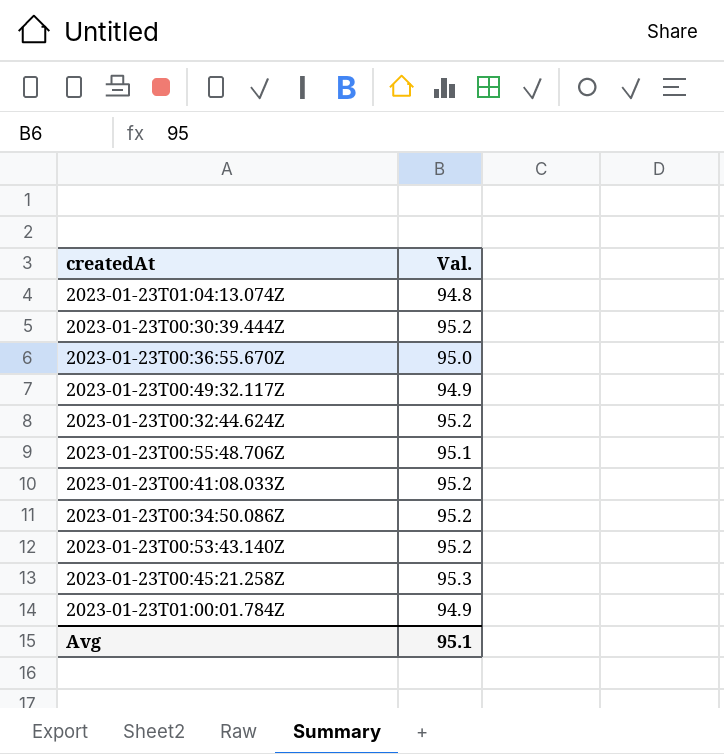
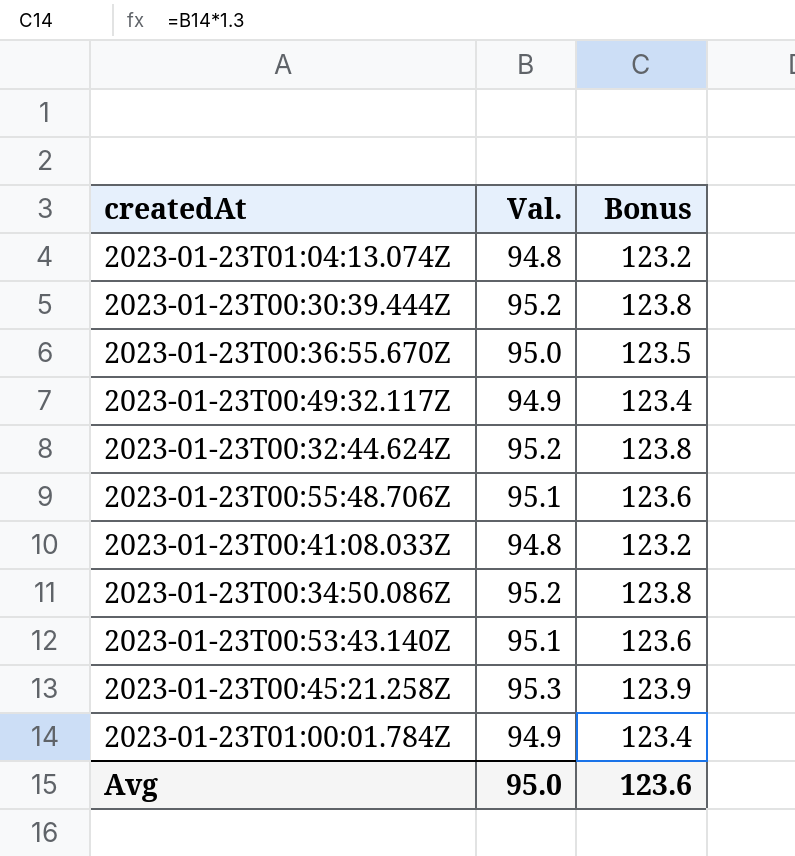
column Bonus | formula: none -> [Val.] * 1.3
2023-01-23T00:41:08.033Z | Val.: 95.2 -> 94.8
2023-01-23T00:53:43.140Z | Val.: 95.2 -> 95.1
Avg | Val.: 95.1 -> 95.0

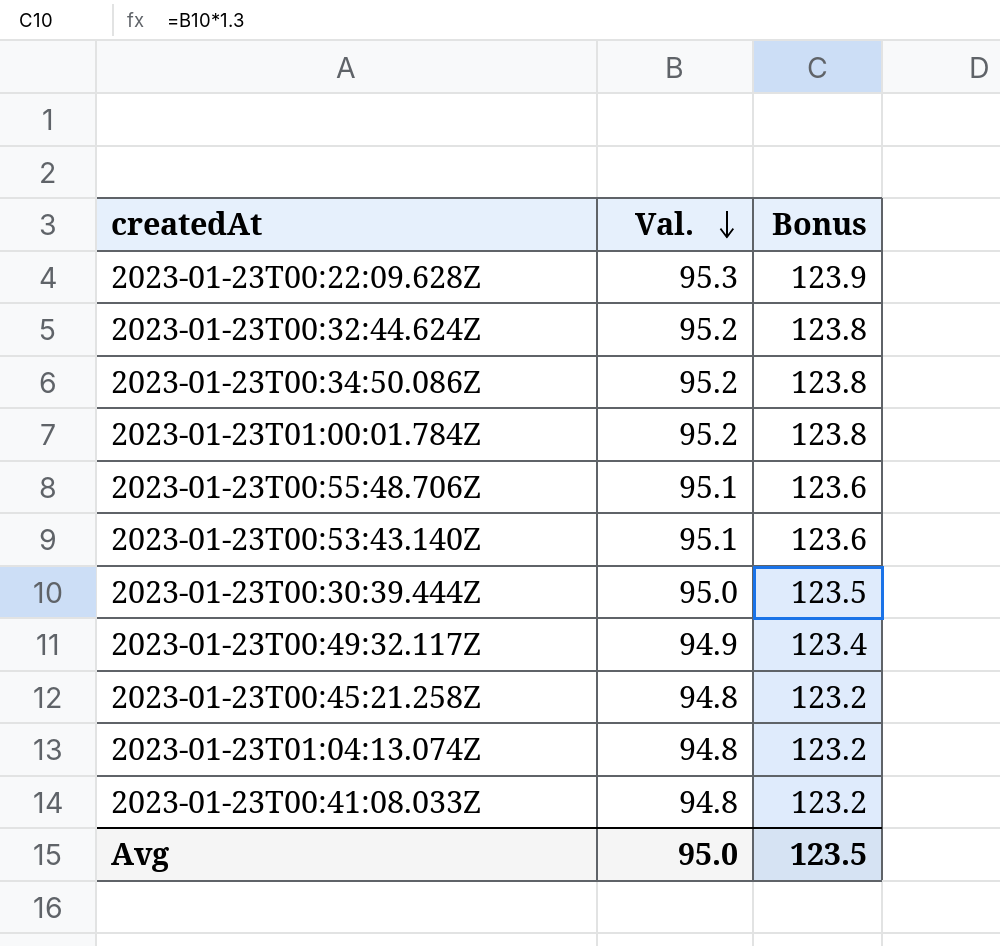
row order: none -> Val. descending
row 2023-01-23T00:36:55.670Z: 95.0 | 123.5 -> none
row 2023-01-23T00:22:09.628Z: none -> 95.3 | 123.9
2023-01-23T01:00:01.784Z | Val.: 94.9 -> 95.2
2023-01-23T01:00:01.784Z | Bonus: 123.4 -> 123.8
2023-01-23T00:30:39.444Z | Val.: 95.2 -> 95.0
2023-01-23T00:30:39.444Z | Bonus: 123.8 -> 123.5
2023-01-23T00:45:21.258Z | Val.: 95.3 -> 94.8
2023-01-23T00:45:21.258Z | Bonus: 123.9 -> 123.2
Avg | Bonus: 123.6 -> 123.5

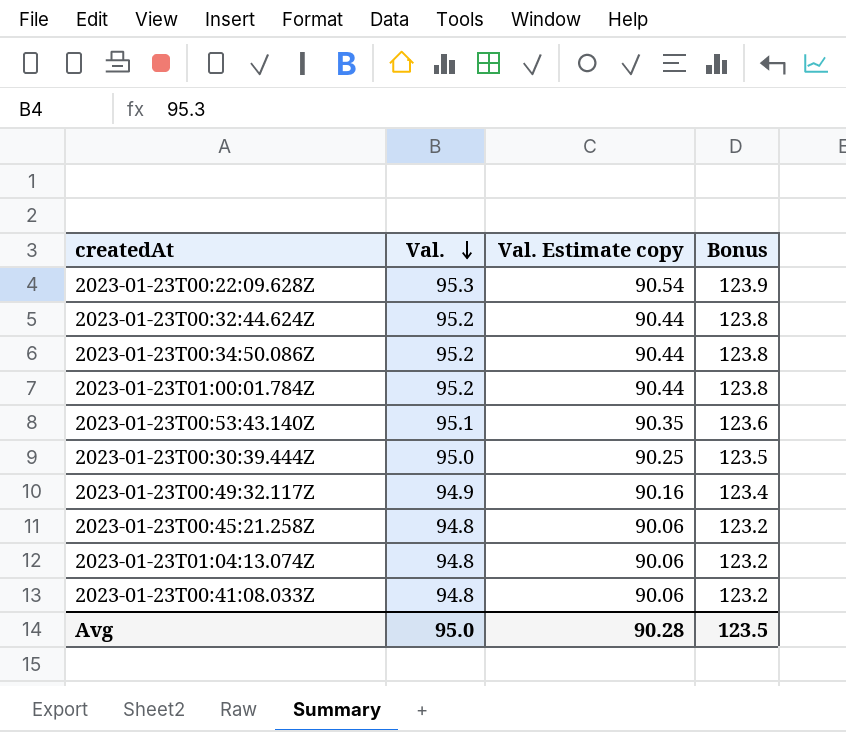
column Val. Estimate copy | formula: none -> [Val.] * 0.95
row 2023-01-23T00:55:48.706Z: 95.1 | 123.6 -> none

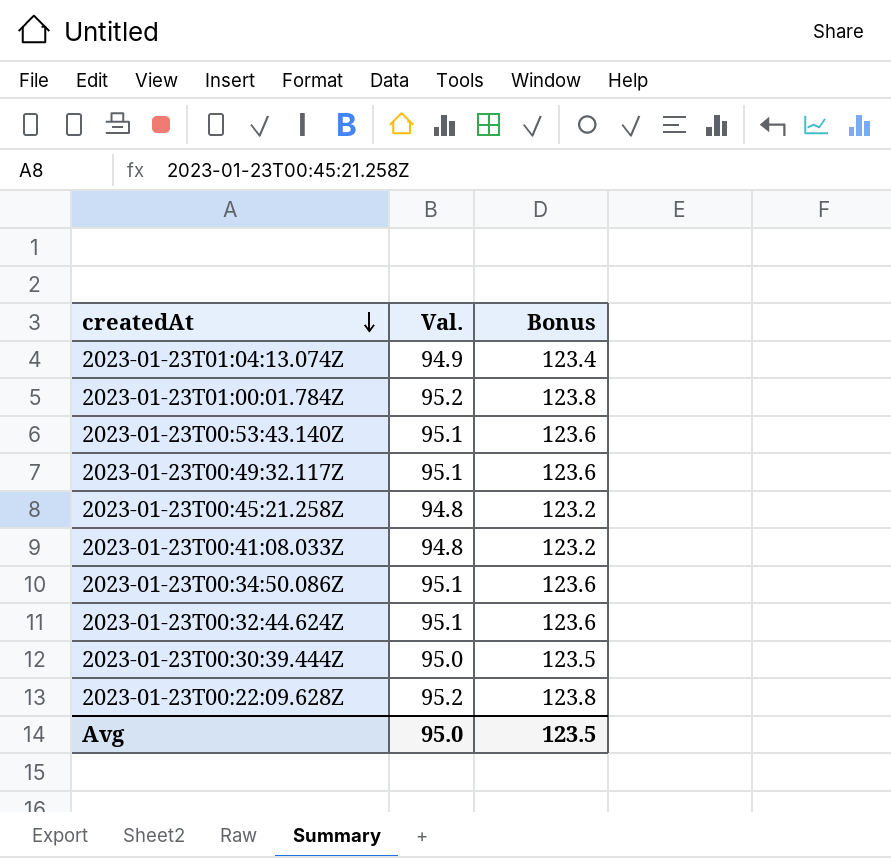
row order: Val. descending -> createdAt descending
column Val. Estimate copy | formula: [Val.] * 0.95 -> none
2023-01-23T01:04:13.074Z | Val.: 94.8 -> 94.9
2023-01-23T01:04:13.074Z | Bonus: 123.2 -> 123.4
2023-01-23T00:49:32.117Z | Val.: 94.9 -> 95.1
2023-01-23T00:49:32.117Z | Bonus: 123.4 -> 123.6
2023-01-23T00:34:50.086Z | Val.: 95.2 -> 95.1
2023-01-23T00:34:50.086Z | Bonus: 123.8 -> 123.6
2023-01-23T00:32:44.624Z | Val.: 95.2 -> 95.1
2023-01-23T00:32:44.624Z | Bonus: 123.8 -> 123.6
2023-01-23T00:22:09.628Z | Val.: 95.3 -> 95.2
2023-01-23T00:22:09.628Z | Bonus: 123.9 -> 123.8

